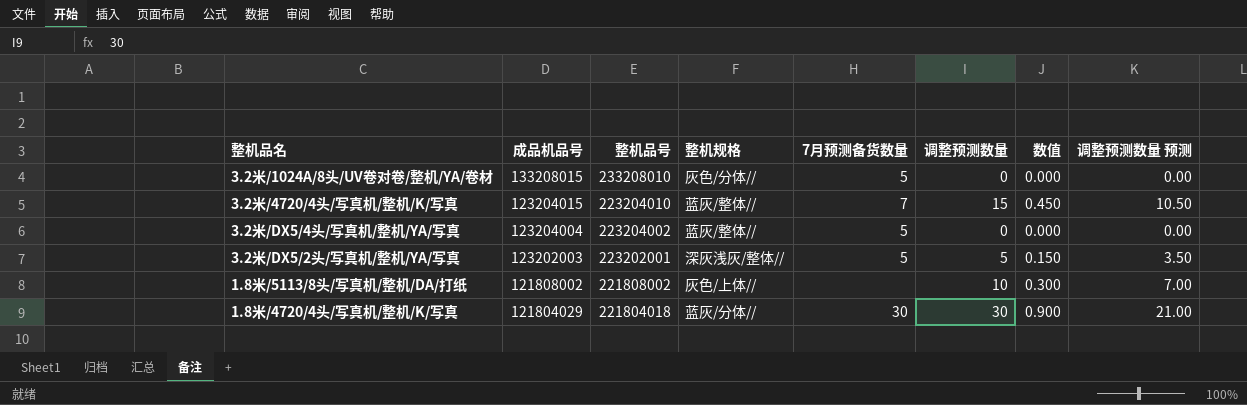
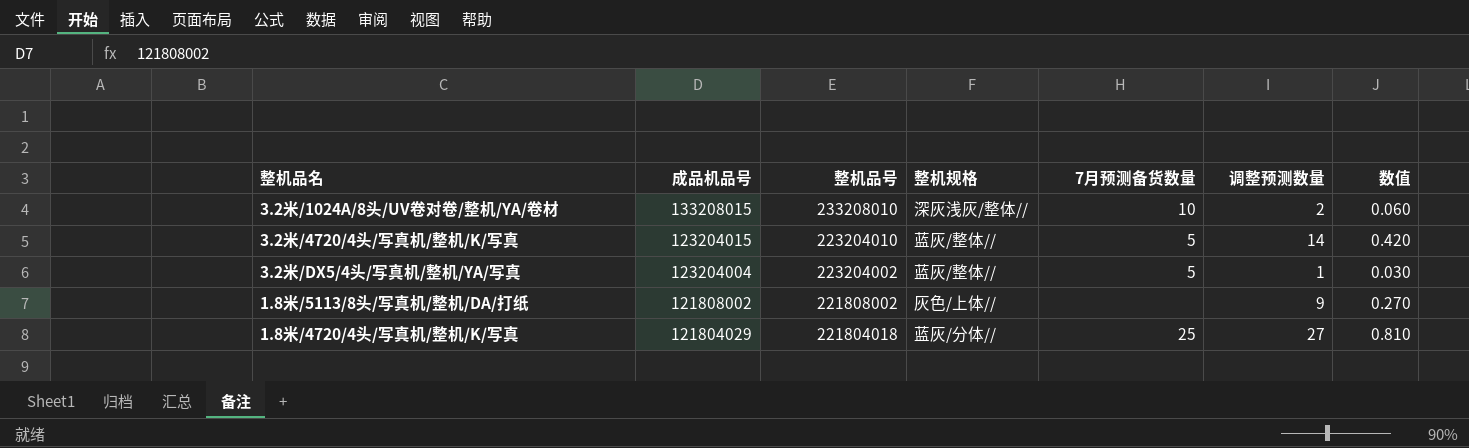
column 调整预测数量 预测 | formula: [调整预测数量] * 0.7 -> none
row 3.2米/DX5/2头/写真机/整机/YA/写真: 123202003 | 223202001 | 深灰浅灰/整体// | 5 | 5 | 0.150 | 3.50 -> none
3.2米/1024A/8头/UV卷对卷/整机/YA/卷材 | 整机规格: 灰色/分体// -> 深灰浅灰/整体//
3.2米/1024A/8头/UV卷对卷/整机/YA/卷材 | 7月预测备货数量: 5 -> 10
3.2米/1024A/8头/UV卷对卷/整机/YA/卷材 | 调整预测数量: 0 -> 2
3.2米/1024A/8头/UV卷对卷/整机/YA/卷材 | 数值: 0.000 -> 0.060
3.2米/4720/4头/写真机/整机/K/写真 | 7月预测备货数量: 7 -> 5
3.2米/4720/4头/写真机/整机/K/写真 | 调整预测数量: 15 -> 14
3.2米/4720/4头/写真机/整机/K/写真 | 数值: 0.450 -> 0.420
3.2米/DX5/4头/写真机/整机/YA/写真 | 调整预测数量: 0 -> 1
3.2米/DX5/4头/写真机/整机/YA/写真 | 数值: 0.000 -> 0.030
1.8米/5113/8头/写真机/整机/DA/打纸 | 调整预测数量: 10 -> 9
1.8米/5113/8头/写真机/整机/DA/打纸 | 数值: 0.300 -> 0.270
1.8米/4720/4头/写真机/整机/K/写真 | 7月预测备货数量: 30 -> 25
1.8米/4720/4头/写真机/整机/K/写真 | 调整预测数量: 30 -> 27
1.8米/4720/4头/写真机/整机/K/写真 | 数值: 0.900 -> 0.810

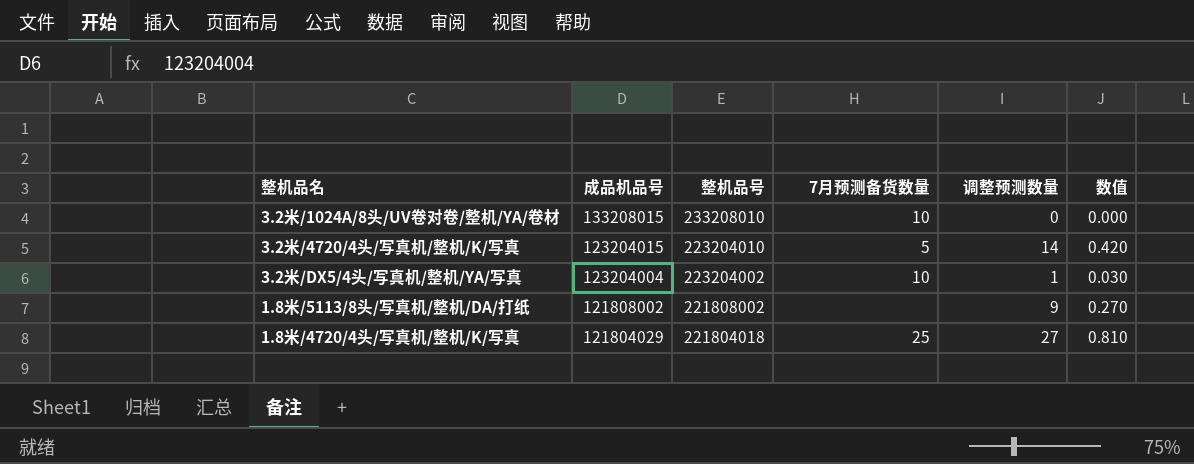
column 整机规格 | position: 4 -> none
3.2米/1024A/8头/UV卷对卷/整机/YA/卷材 | 调整预测数量: 2 -> 0
3.2米/1024A/8头/UV卷对卷/整机/YA/卷材 | 数值: 0.060 -> 0.000
3.2米/DX5/4头/写真机/整机/YA/写真 | 7月预测备货数量: 5 -> 10

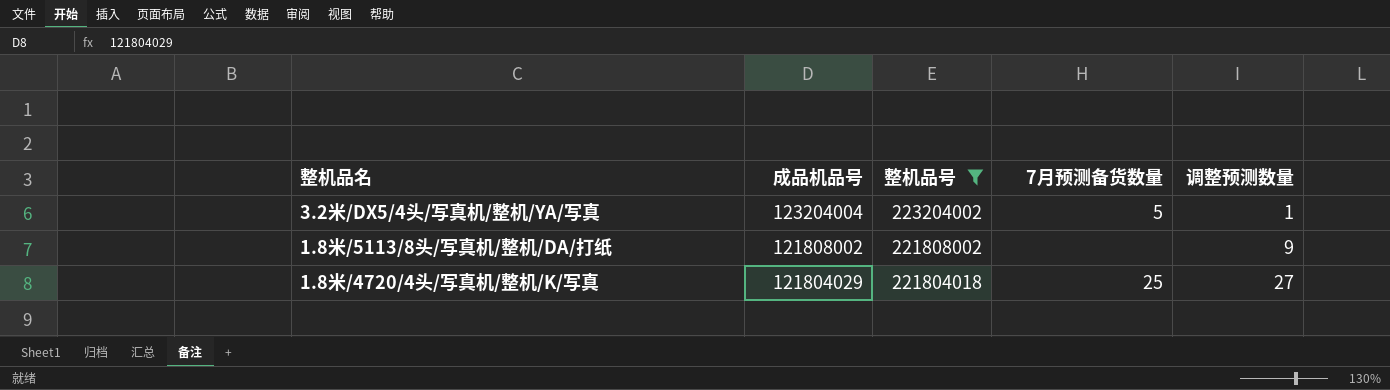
filter: none -> 整机品号 <= 223204002
column 数值 | formula: [调整预测数量] * 0.03 -> none
3.2米/DX5/4头/写真机/整机/YA/写真 | 7月预测备货数量: 10 -> 5

